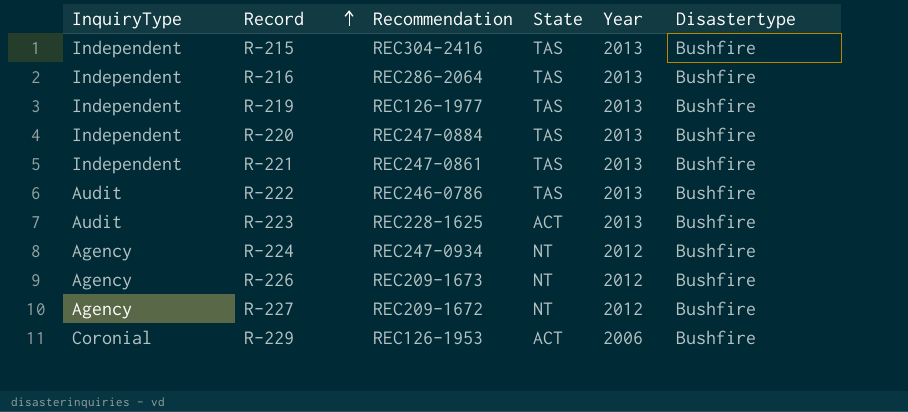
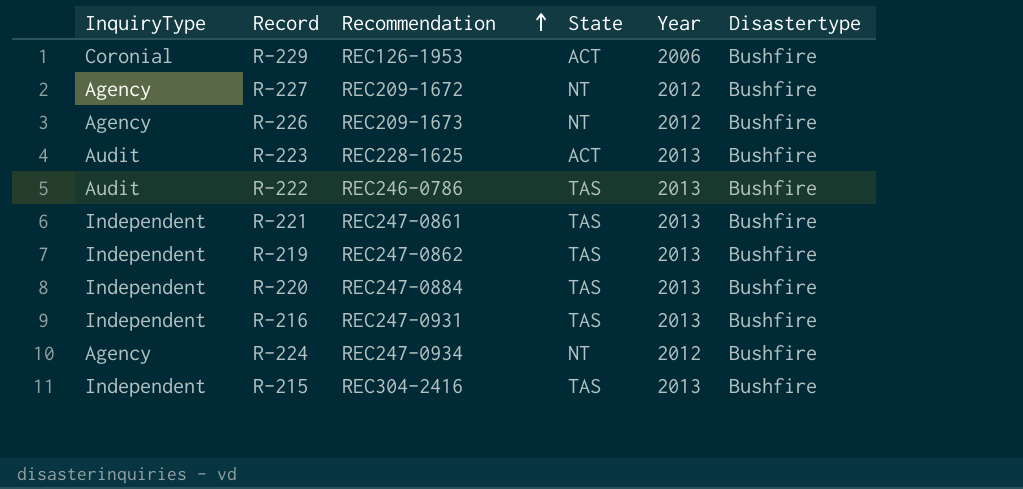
row order: Record ascending -> Recommendation ascending
R-219 | Recommendation: REC126-1977 -> REC247-0862
R-216 | Recommendation: REC286-2064 -> REC247-0931

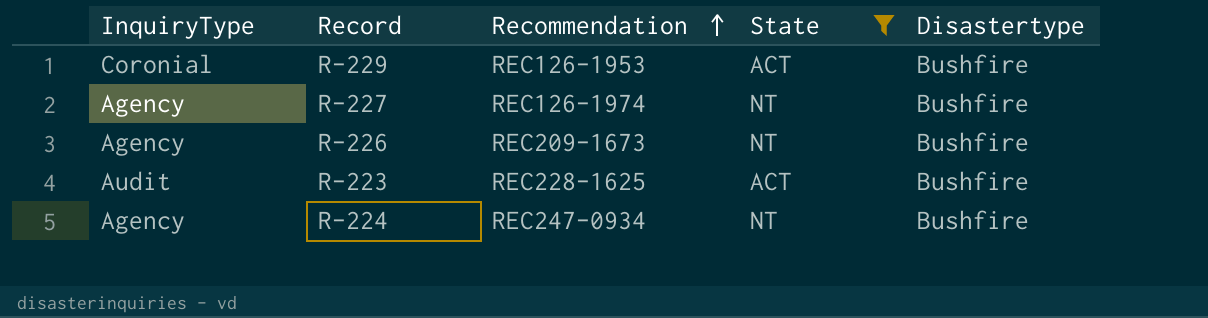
filter: none -> State != TAS
column Year | position: 5 -> none
R-227 | Recommendation: REC209-1672 -> REC126-1974

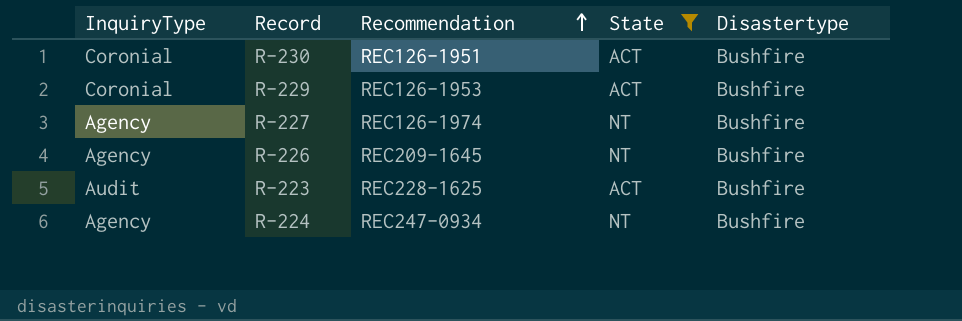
row R-230: none -> Coronial | REC126-1951 | ACT | Bushfire
R-226 | Recommendation: REC209-1673 -> REC209-1645

